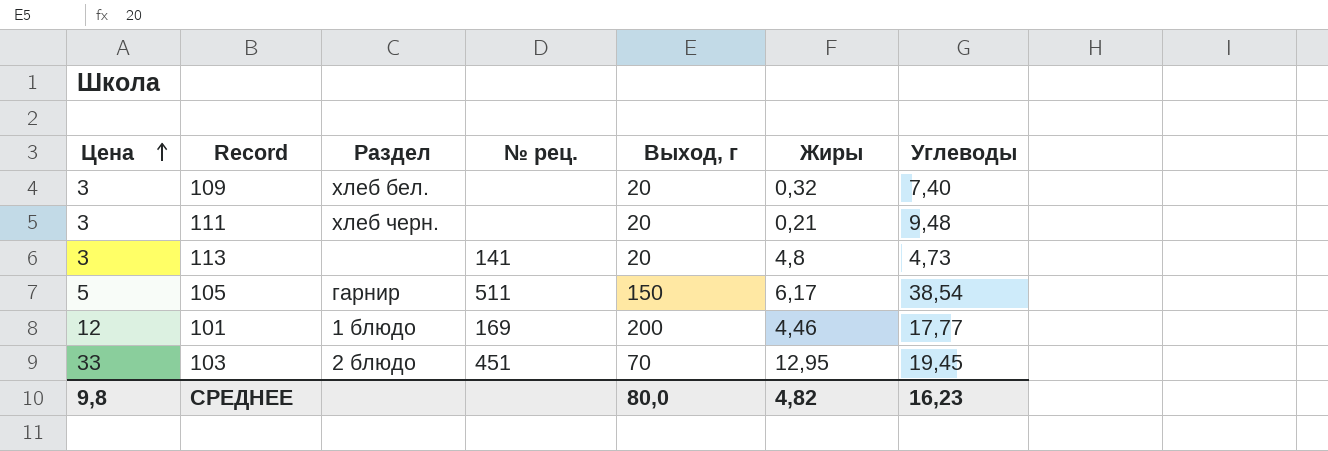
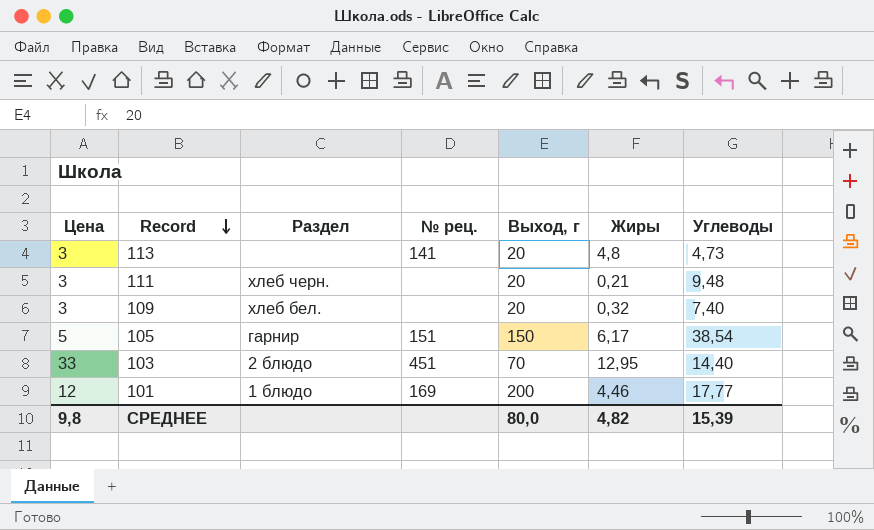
row order: Цена ascending -> Record descending
105 | № рец.: 511 -> 151
103 | Углеводы: 19,45 -> 14,40
СРЕДНЕЕ | Углеводы: 16,23 -> 15,39

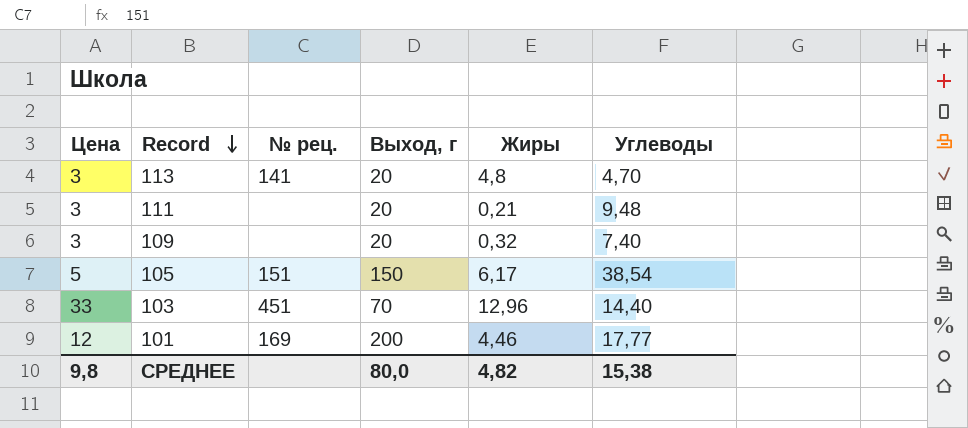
column Раздел | position: 3 -> none
113 | Углеводы: 4,73 -> 4,70
103 | Жиры: 12,95 -> 12,96
СРЕДНЕЕ | Углеводы: 15,39 -> 15,38

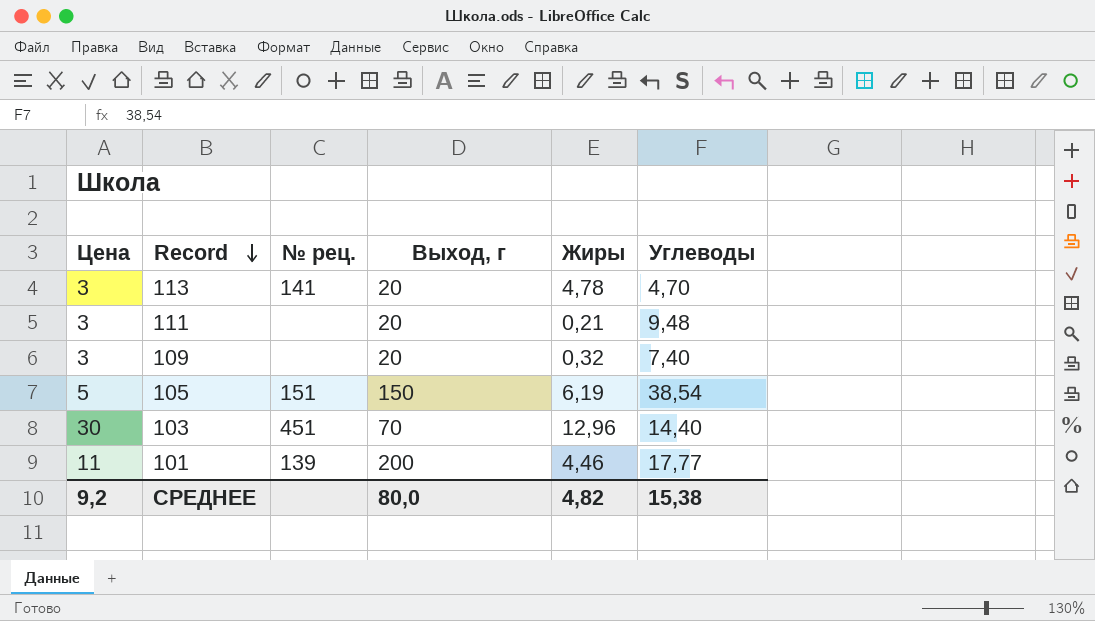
113 | Жиры: 4,8 -> 4,78
105 | Жиры: 6,17 -> 6,19
103 | Цена: 33 -> 30
101 | Цена: 12 -> 11
101 | № рец.: 169 -> 139
СРЕДНЕЕ | Цена: 9,8 -> 9,2

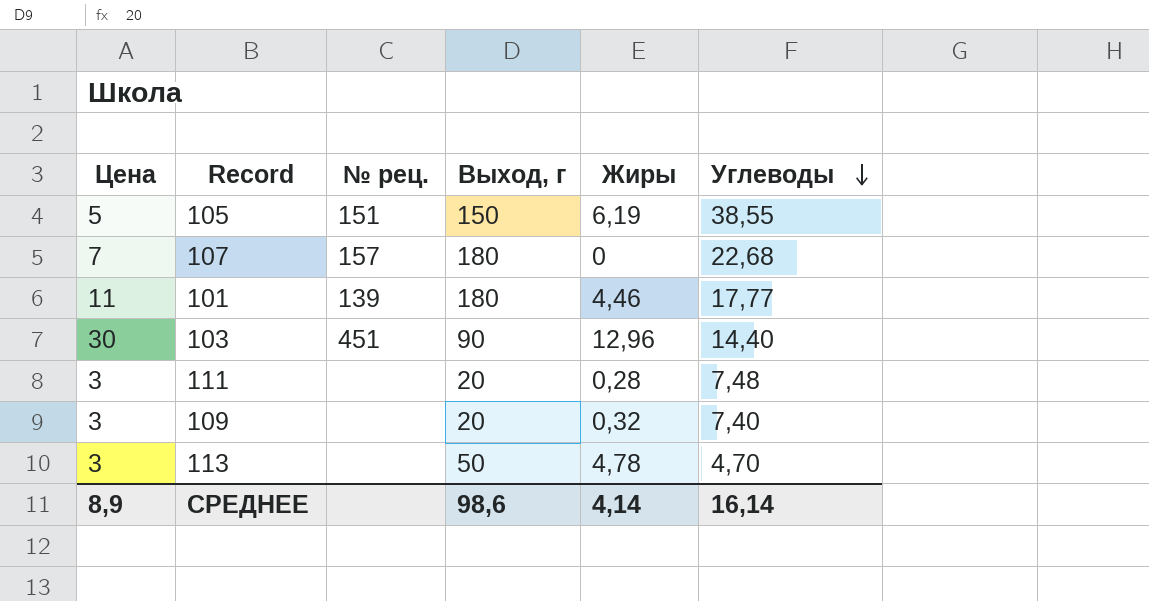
row order: Record descending -> Углеводы descending
105 | Углеводы: 38,54 -> 38,55
row 107: none -> 7 | 157 | 180 | 0 | 22,68
101 | Выход, г: 200 -> 180
103 | Выход, г: 70 -> 90
111 | Жиры: 0,21 -> 0,28
111 | Углеводы: 9,48 -> 7,48
113 | № рец.: 141 -> none
113 | Выход, г: 20 -> 50
СРЕДНЕЕ | Цена: 9,2 -> 8,9
СРЕДНЕЕ | Выход, г: 80,0 -> 98,6
СРЕДНЕЕ | Жиры: 4,82 -> 4,14
СРЕДНЕЕ | Углеводы: 15,38 -> 16,14

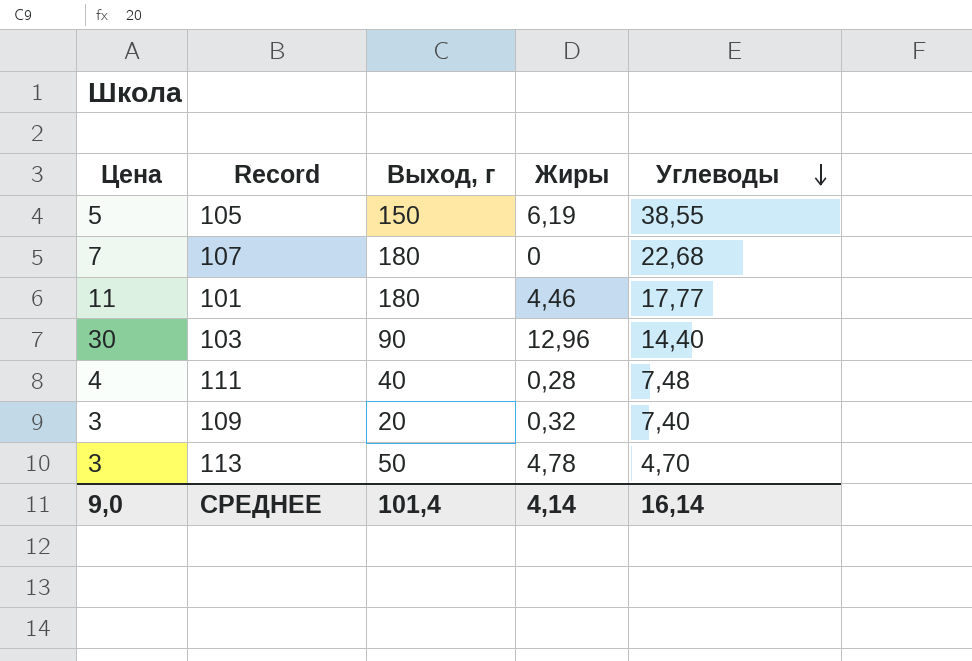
column № рец. | position: 3 -> none
111 | Цена: 3 -> 4
111 | Выход, г: 20 -> 40
СРЕДНЕЕ | Цена: 8,9 -> 9,0
СРЕДНЕЕ | Выход, г: 98,6 -> 101,4

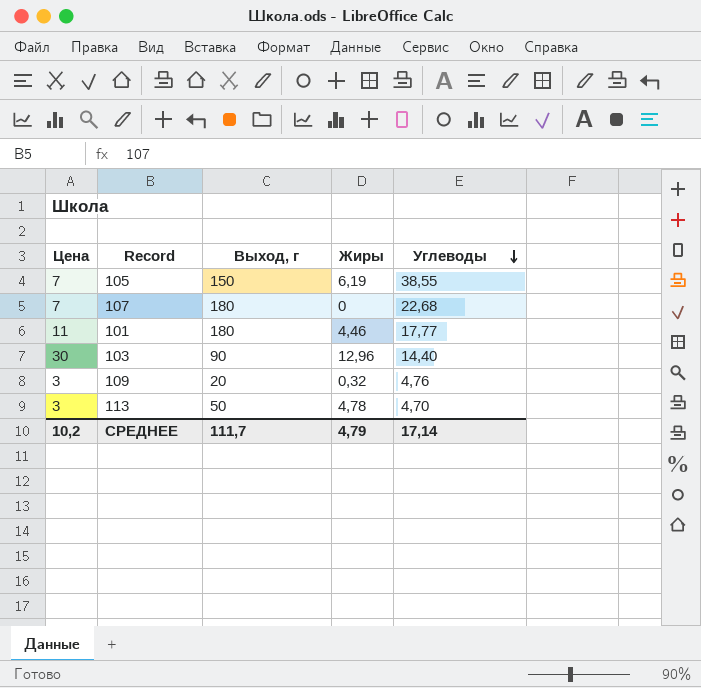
row 111: 4 | 40 | 0,28 | 7,48 -> none
105 | Цена: 5 -> 7
109 | Углеводы: 7,40 -> 4,76
СРЕДНЕЕ | Цена: 9,0 -> 10,2
СРЕДНЕЕ | Выход, г: 101,4 -> 111,7
СРЕДНЕЕ | Жиры: 4,14 -> 4,79
СРЕДНЕЕ | Углеводы: 16,14 -> 17,14

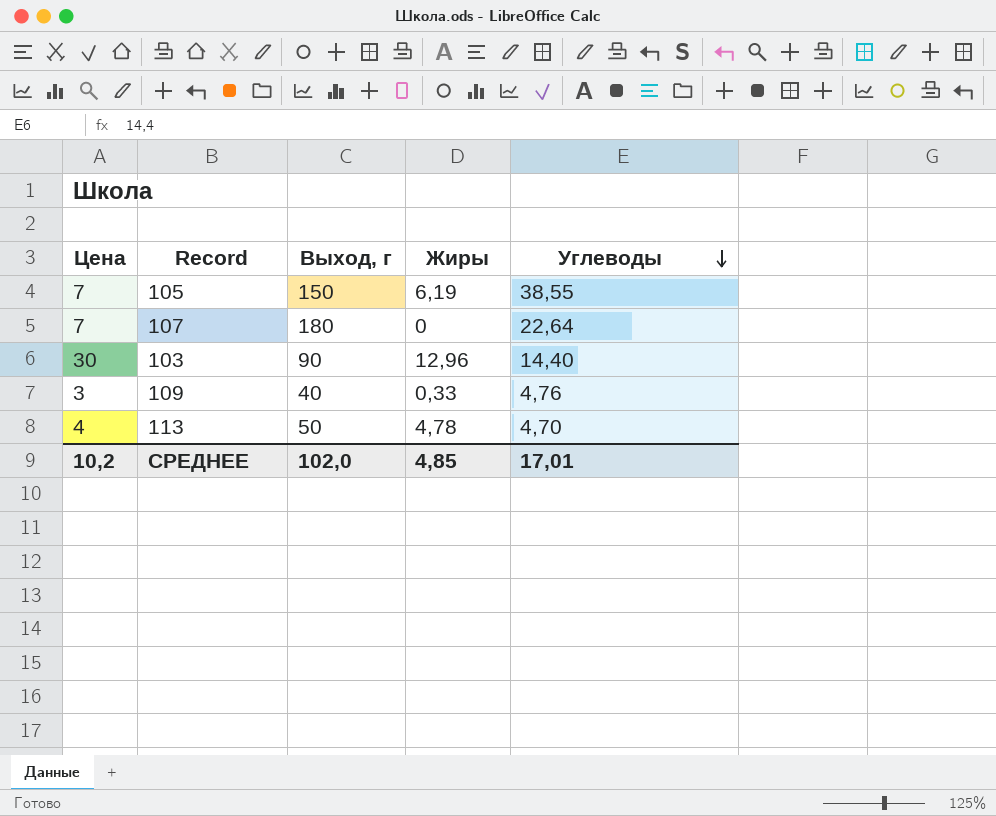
row 101: 11 | 180 | 4,46 | 17,77 -> none
107 | Углеводы: 22,68 -> 22,64
109 | Выход, г: 20 -> 40
109 | Жиры: 0,32 -> 0,33
113 | Цена: 3 -> 4
СРЕДНЕЕ | Выход, г: 111,7 -> 102,0
СРЕДНЕЕ | Жиры: 4,79 -> 4,85
СРЕДНЕЕ | Углеводы: 17,14 -> 17,01

